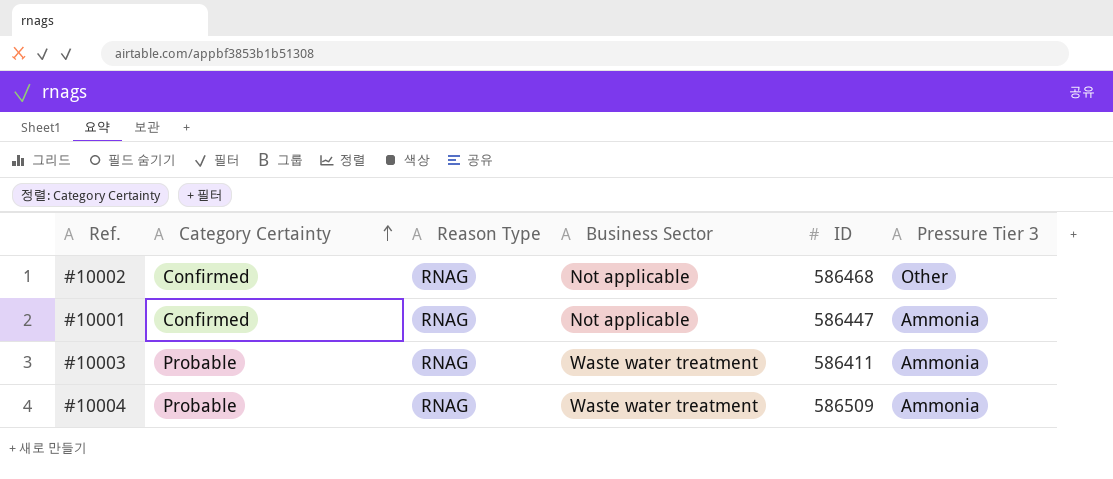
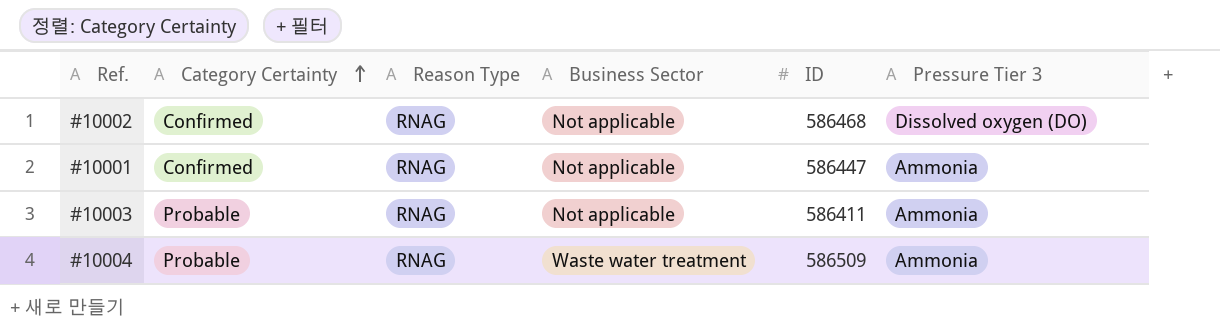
#10002 | Pressure Tier 3: Other -> Dissolved oxygen (DO)
#10003 | Business Sector: Waste water treatment -> Not applicable

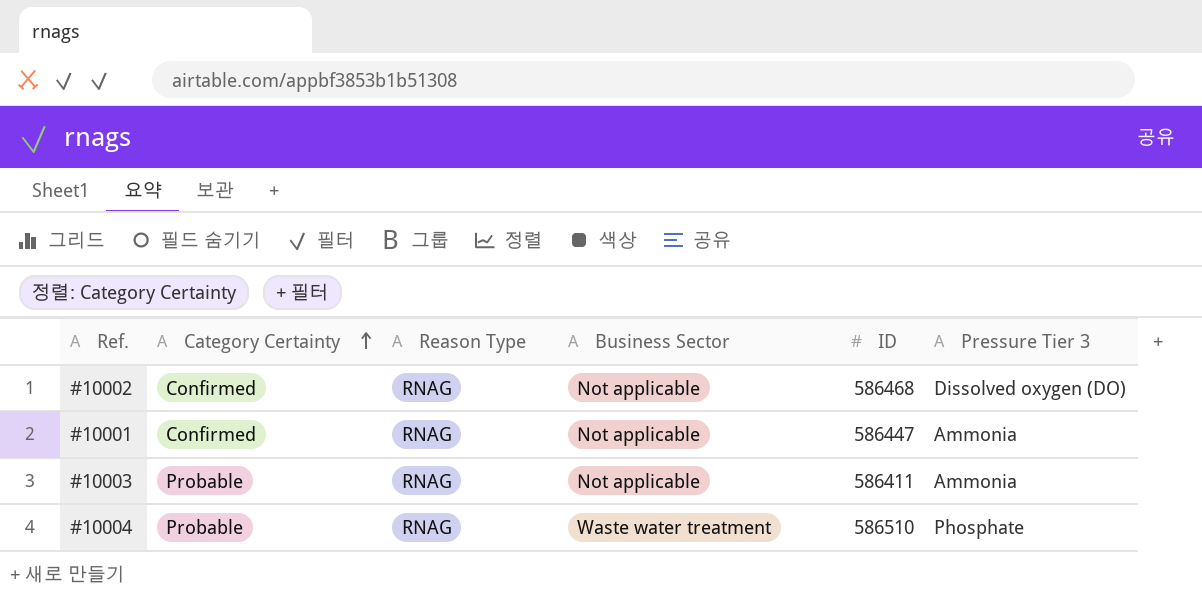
#10004 | ID: 586509 -> 586510
#10004 | Pressure Tier 3: Ammonia -> Phosphate

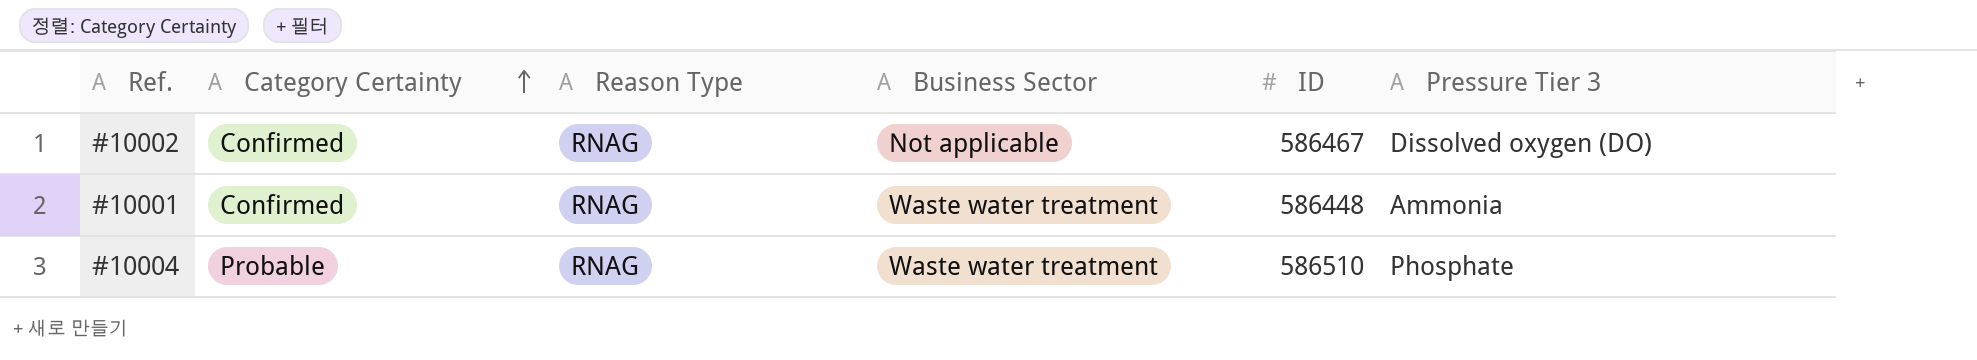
row #10003: Probable | RNAG | Not applicable | 586411 | Ammonia -> none
#10002 | ID: 586468 -> 586467
#10001 | Business Sector: Not applicable -> Waste water treatment
#10001 | ID: 586447 -> 586448

